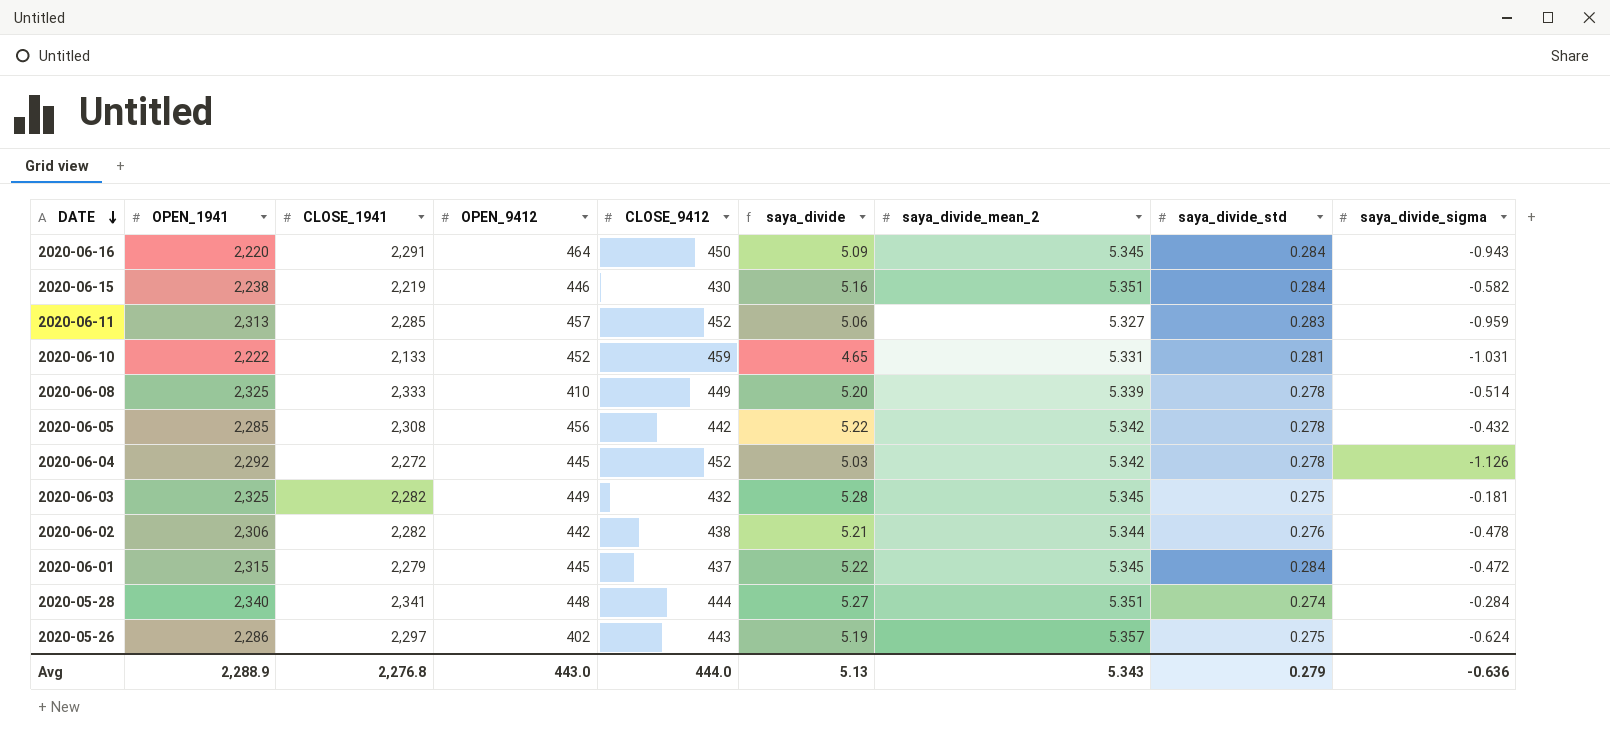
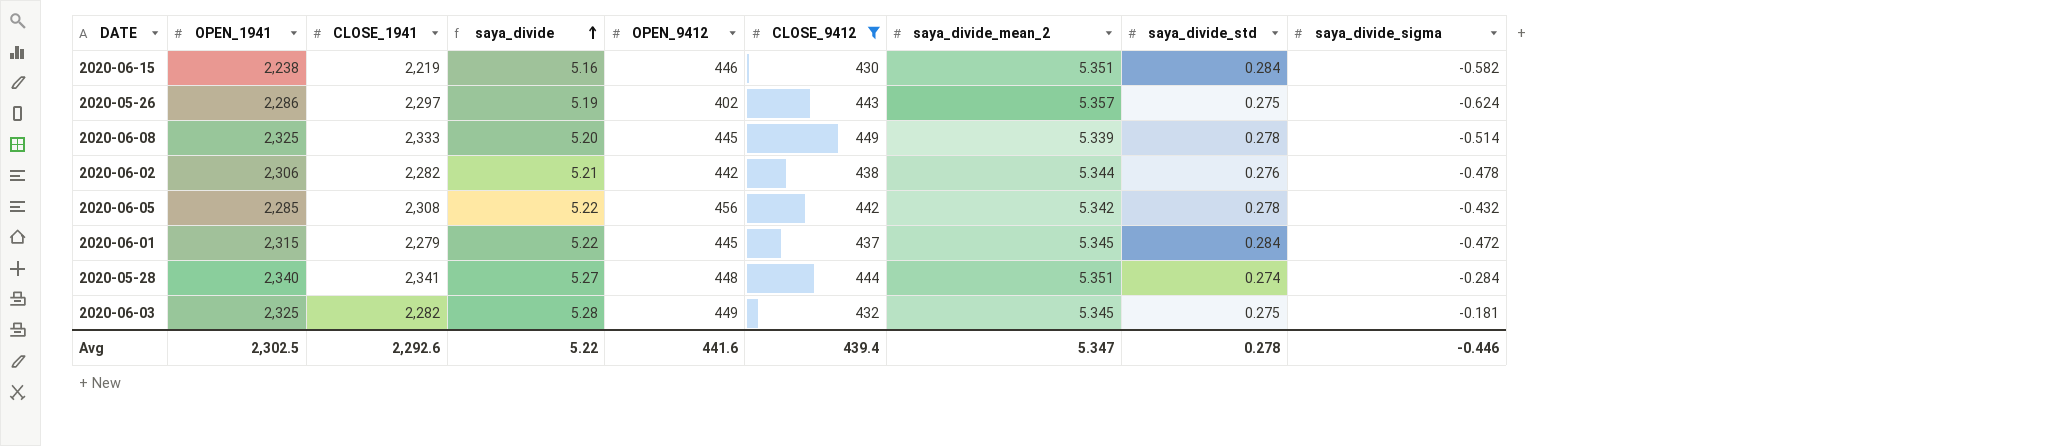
filter: none -> CLOSE_9412 <= 449
row order: DATE descending -> saya_divide ascending
column saya_divide | position: 6 -> 4
2020-06-08 | OPEN_9412: 410 -> 445
Avg | OPEN_1941: 2,288.9 -> 2,302.5
Avg | CLOSE_1941: 2,276.8 -> 2,292.6
Avg | saya_divide: 5.13 -> 5.22
Avg | OPEN_9412: 443.0 -> 441.6
Avg | CLOSE_9412: 444.0 -> 439.4
Avg | saya_divide_mean_2: 5.343 -> 5.347
Avg | saya_divide_std: 0.279 -> 0.278
Avg | saya_divide_sigma: -0.636 -> -0.446

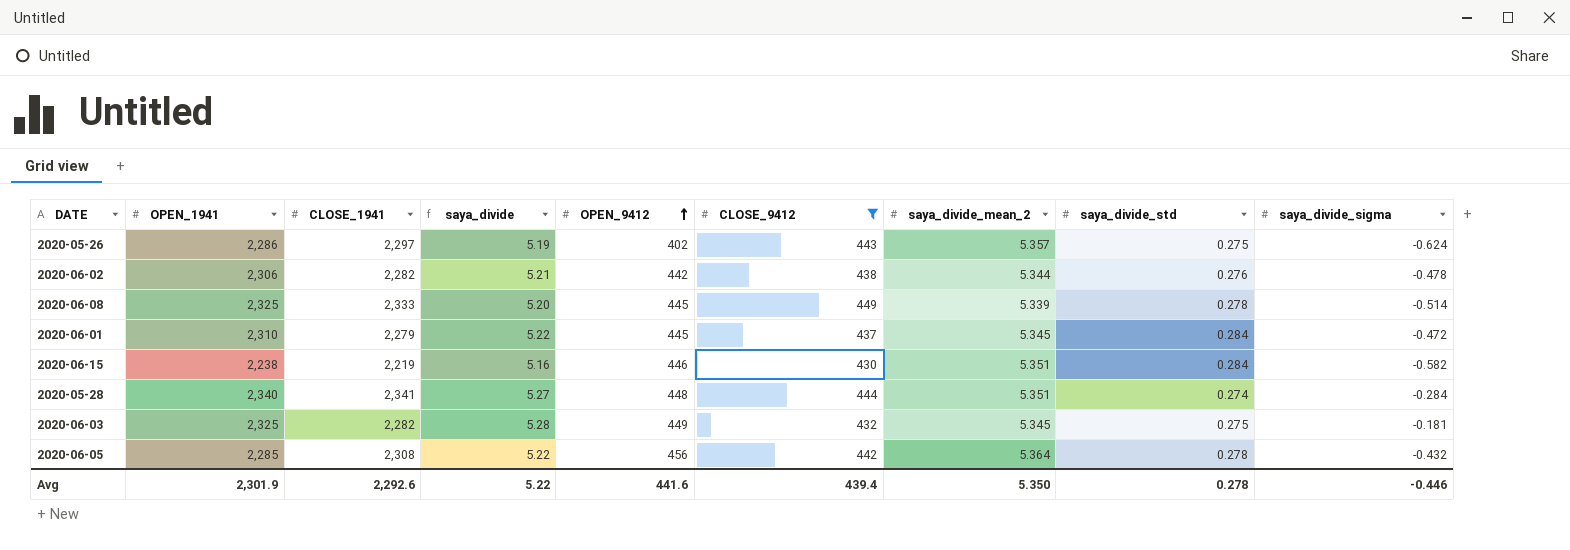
row order: saya_divide ascending -> OPEN_9412 ascending
2020-06-01 | OPEN_1941: 2,315 -> 2,310
2020-06-05 | saya_divide_mean_2: 5.342 -> 5.364
Avg | OPEN_1941: 2,302.5 -> 2,301.9
Avg | saya_divide_mean_2: 5.347 -> 5.350

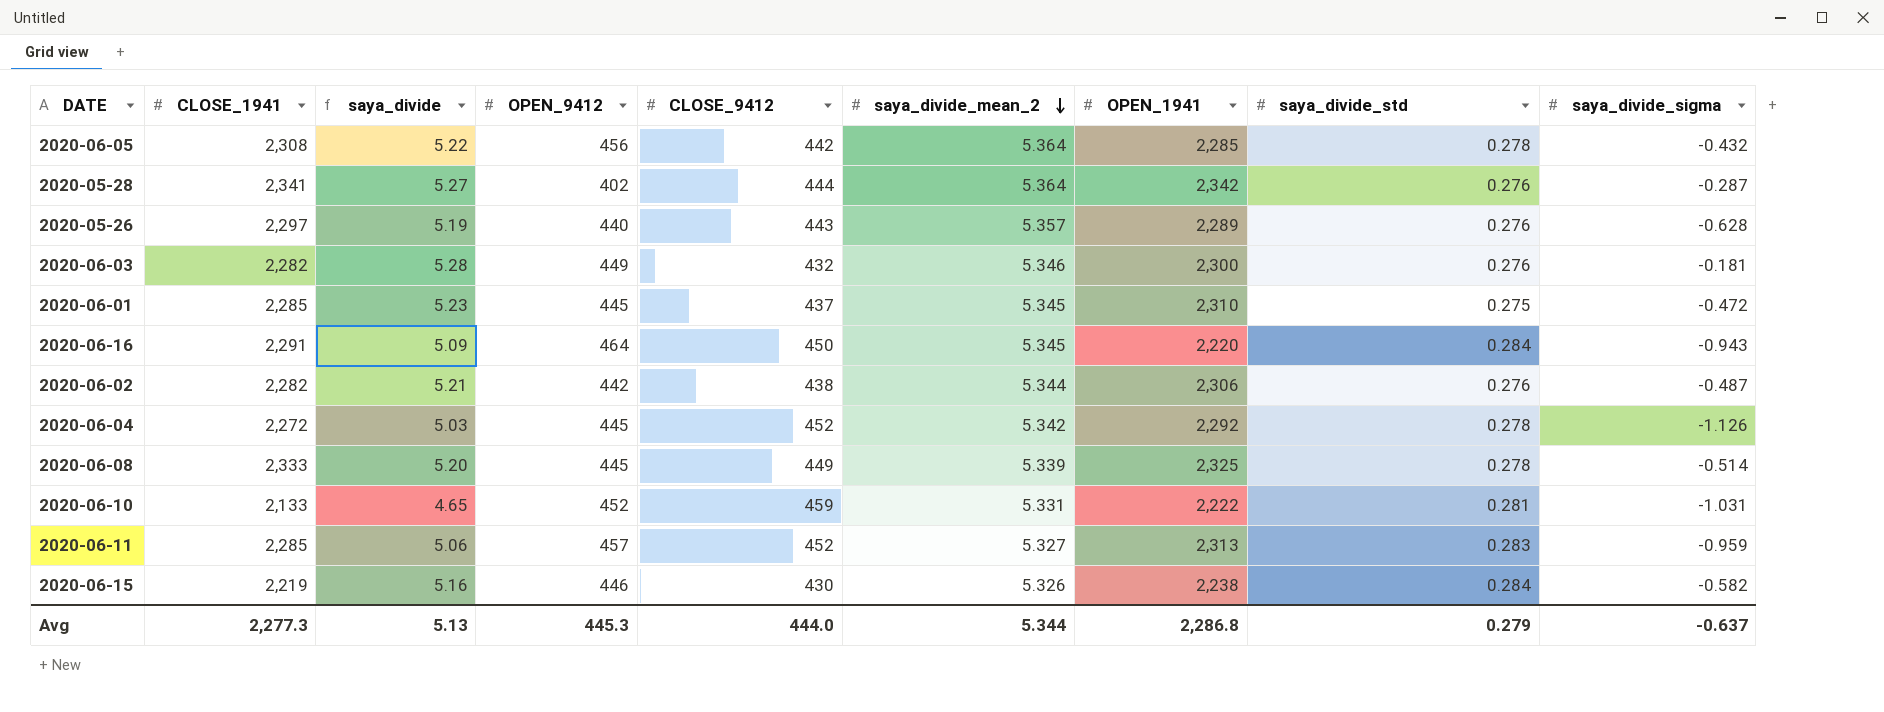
filter: CLOSE_9412 <= 449 -> none
row order: OPEN_9412 ascending -> saya_divide_mean_2 descending
column OPEN_1941 | position: 2 -> 7
2020-05-28 | OPEN_9412: 448 -> 402
2020-05-28 | saya_divide_mean_2: 5.351 -> 5.364
2020-05-28 | OPEN_1941: 2,340 -> 2,342
2020-05-28 | saya_divide_std: 0.274 -> 0.276
2020-05-28 | saya_divide_sigma: -0.284 -> -0.287
2020-05-26 | OPEN_9412: 402 -> 440
2020-05-26 | OPEN_1941: 2,286 -> 2,289
2020-05-26 | saya_divide_std: 0.275 -> 0.276
2020-05-26 | saya_divide_sigma: -0.624 -> -0.628
2020-06-03 | saya_divide_mean_2: 5.345 -> 5.346
2020-06-03 | OPEN_1941: 2,325 -> 2,300
2020-06-03 | saya_divide_std: 0.275 -> 0.276
2020-06-01 | CLOSE_1941: 2,279 -> 2,285
2020-06-01 | saya_divide: 5.22 -> 5.23
2020-06-01 | saya_divide_std: 0.284 -> 0.275
2020-06-02 | saya_divide_sigma: -0.478 -> -0.487
2020-06-15 | saya_divide_mean_2: 5.351 -> 5.326
Avg | CLOSE_1941: 2,292.6 -> 2,277.3
Avg | saya_divide: 5.22 -> 5.13
Avg | OPEN_9412: 441.6 -> 445.3
Avg | CLOSE_9412: 439.4 -> 444.0
Avg | saya_divide_mean_2: 5.350 -> 5.344
Avg | OPEN_1941: 2,301.9 -> 2,286.8
Avg | saya_divide_std: 0.278 -> 0.279
Avg | saya_divide_sigma: -0.446 -> -0.637

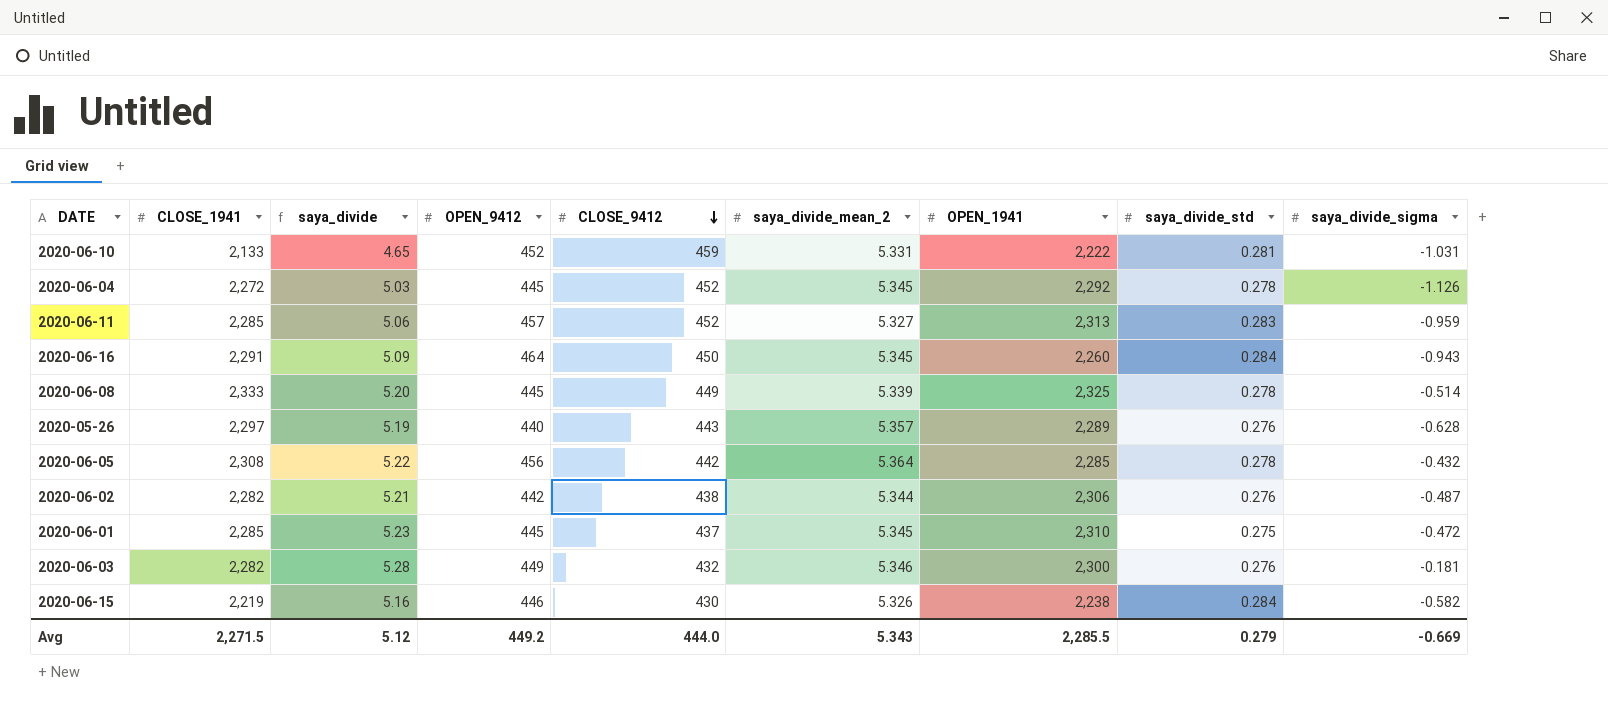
row order: saya_divide_mean_2 descending -> CLOSE_9412 descending
row 2020-05-28: 2,341 | 5.27 | 402 | 444 | 5.364 | 2,342 | 0.276 | -0.287 -> none
2020-06-04 | saya_divide_mean_2: 5.342 -> 5.345
2020-06-16 | OPEN_1941: 2,220 -> 2,260
Avg | CLOSE_1941: 2,277.3 -> 2,271.5
Avg | saya_divide: 5.13 -> 5.12
Avg | OPEN_9412: 445.3 -> 449.2
Avg | saya_divide_mean_2: 5.344 -> 5.343
Avg | OPEN_1941: 2,286.8 -> 2,285.5
Avg | saya_divide_sigma: -0.637 -> -0.669

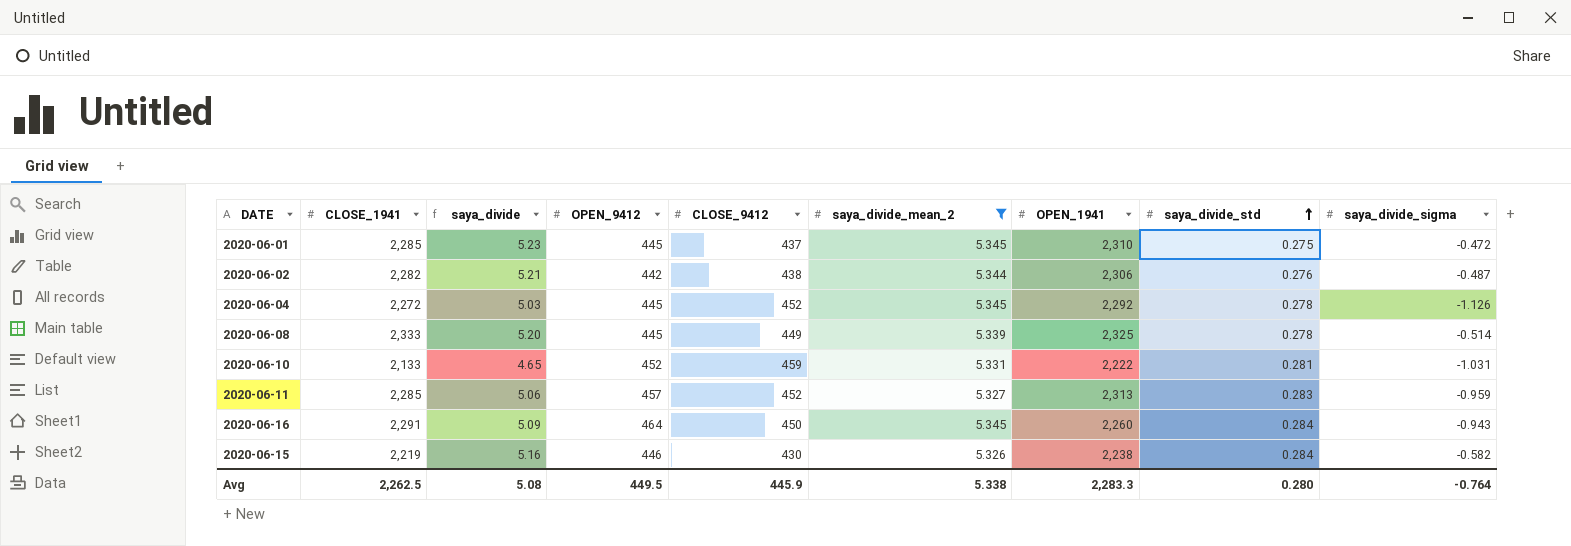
filter: none -> saya_divide_mean_2 <= 5.345
row order: CLOSE_9412 descending -> saya_divide_std ascending
Avg | CLOSE_1941: 2,271.5 -> 2,262.5
Avg | saya_divide: 5.12 -> 5.08
Avg | OPEN_9412: 449.2 -> 449.5
Avg | CLOSE_9412: 444.0 -> 445.9
Avg | saya_divide_mean_2: 5.343 -> 5.338
Avg | OPEN_1941: 2,285.5 -> 2,283.3
Avg | saya_divide_std: 0.279 -> 0.280
Avg | saya_divide_sigma: -0.669 -> -0.764

